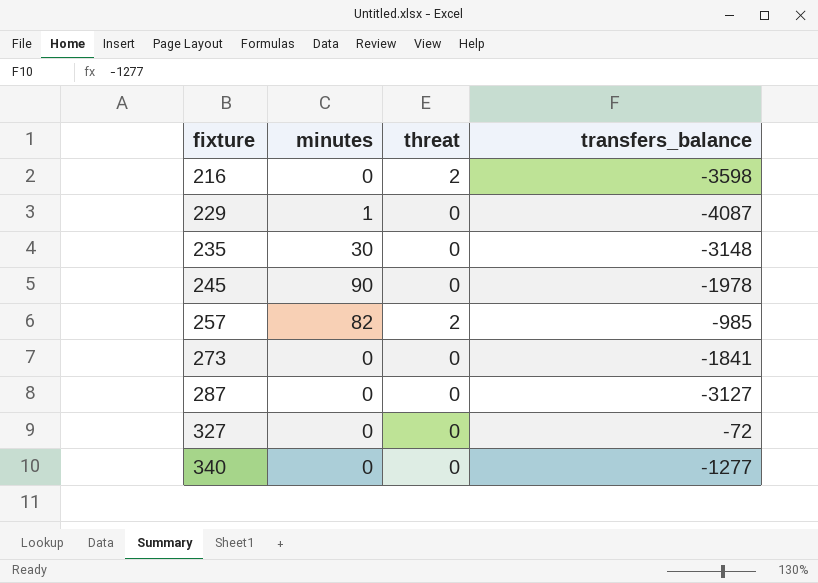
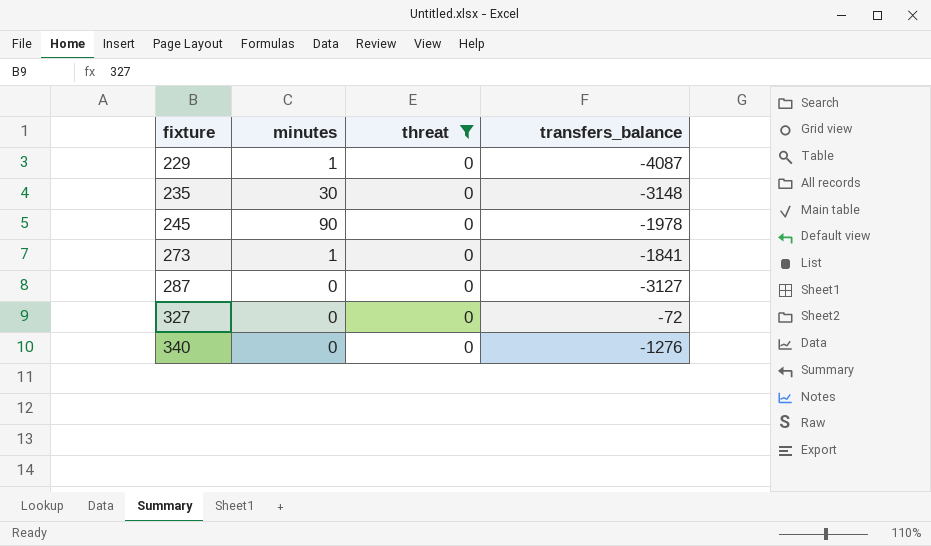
filter: none -> threat = 0
273 | minutes: 0 -> 1
340 | transfers_balance: -1277 -> -1276

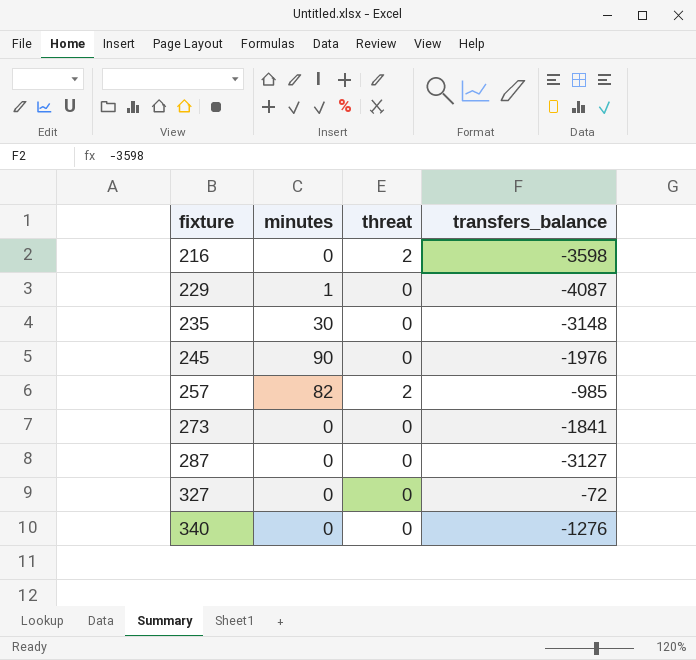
filter: threat = 0 -> none
245 | transfers_balance: -1978 -> -1976
273 | minutes: 1 -> 0

